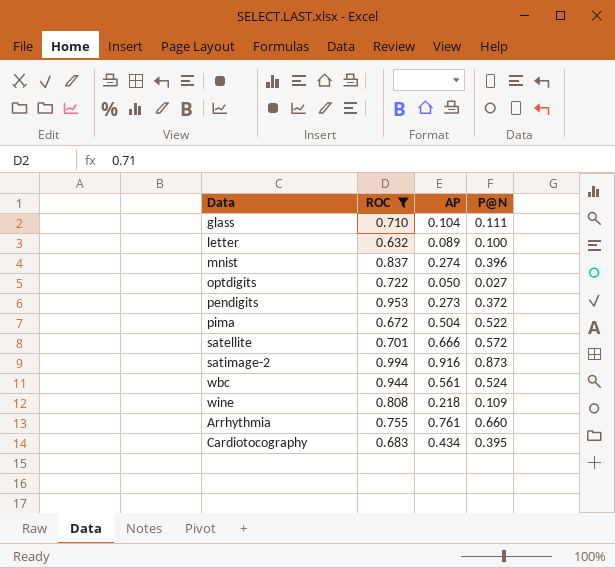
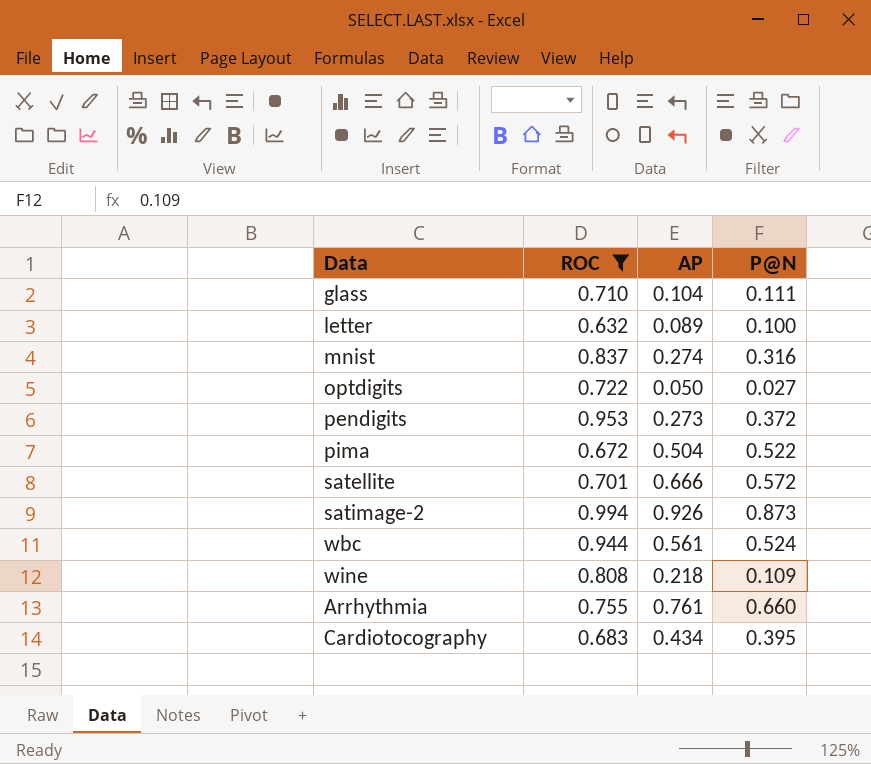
mnist | P@N: 0.396 -> 0.316
satimage-2 | AP: 0.916 -> 0.926

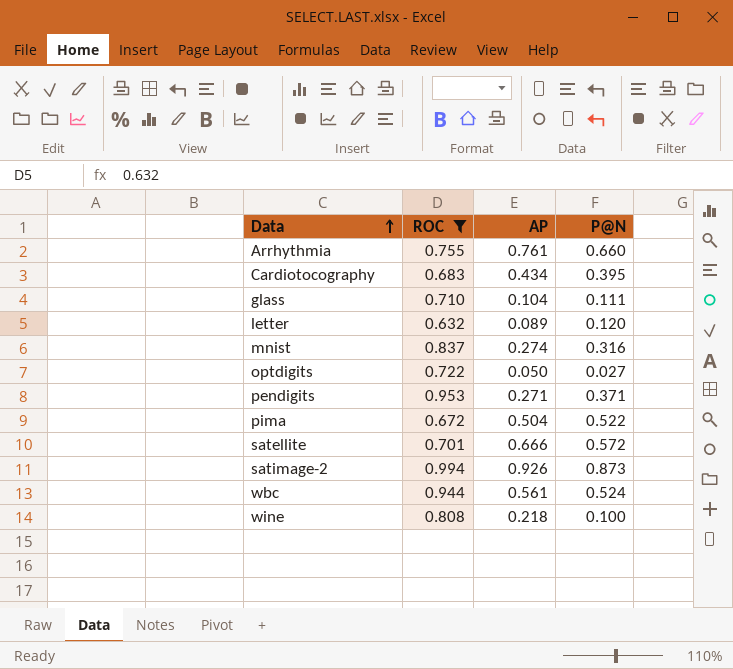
row order: none -> Data ascending
letter | P@N: 0.100 -> 0.120
pendigits | AP: 0.273 -> 0.271
pendigits | P@N: 0.372 -> 0.371
wine | P@N: 0.109 -> 0.100

